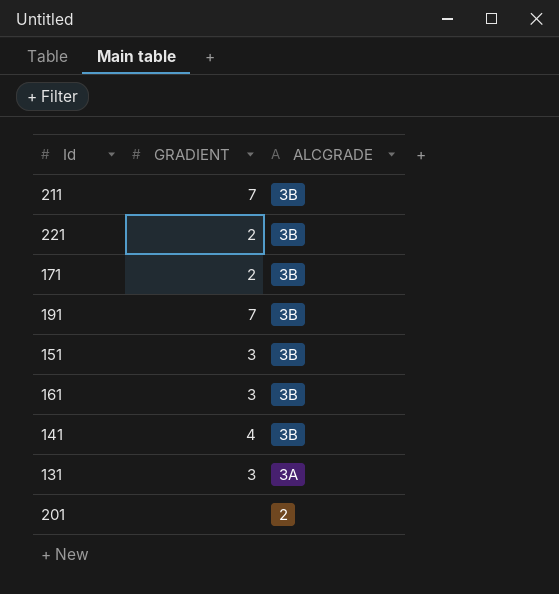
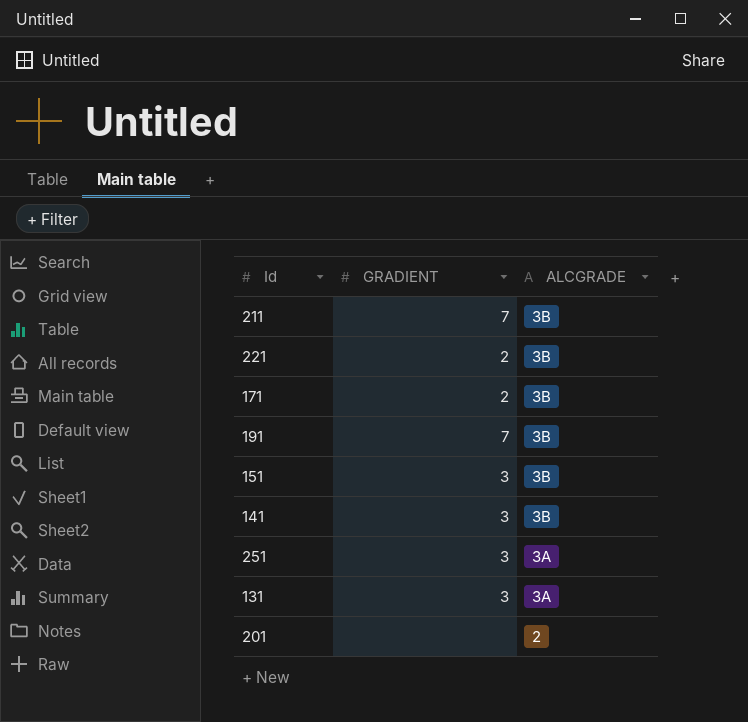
row 161: 3 | 3B -> none
141 | GRADIENT: 4 -> 3
row 251: none -> 3 | 3A

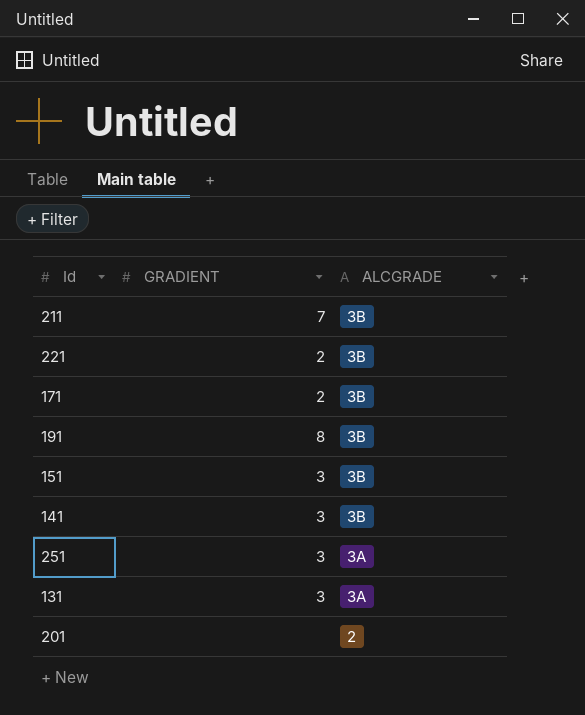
191 | GRADIENT: 7 -> 8

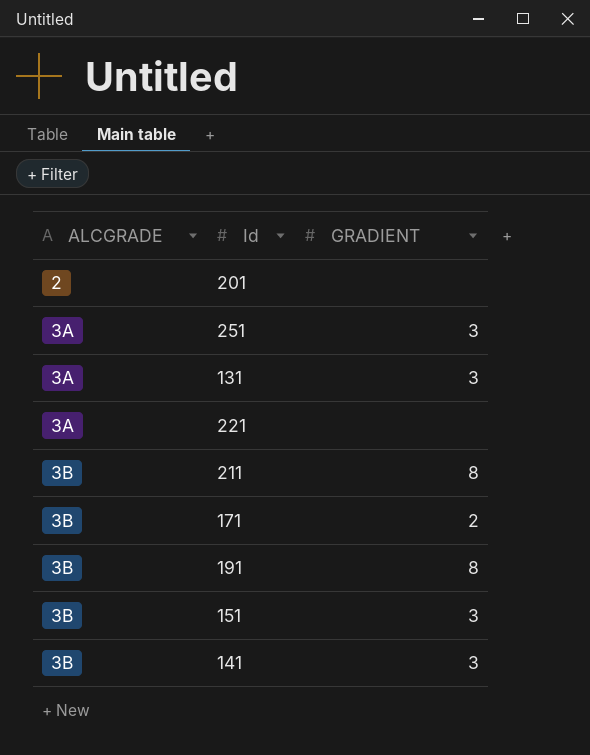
row order: ALCGRADE descending -> ALCGRADE ascending
column ALCGRADE | position: 3 -> 1
221 | ALCGRADE: 3B -> 3A
221 | GRADIENT: 2 -> none
211 | GRADIENT: 7 -> 8

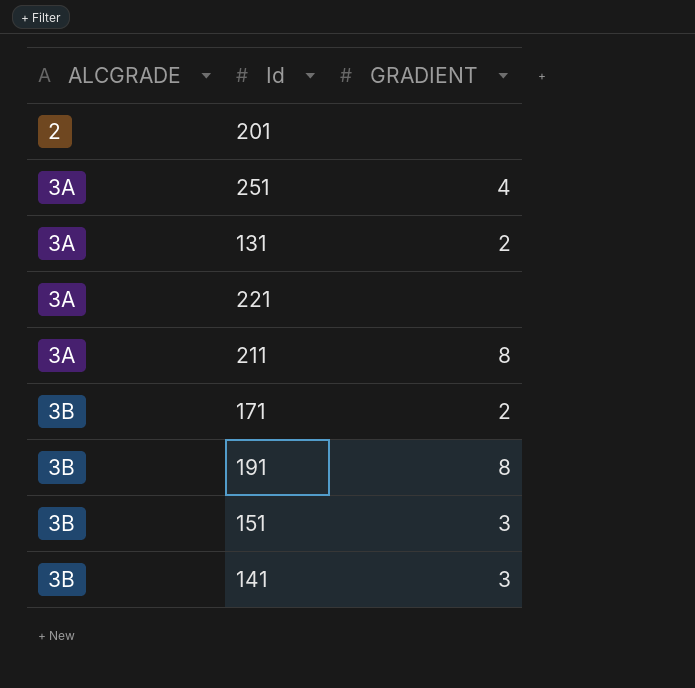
251 | GRADIENT: 3 -> 4
131 | GRADIENT: 3 -> 2
211 | ALCGRADE: 3B -> 3A

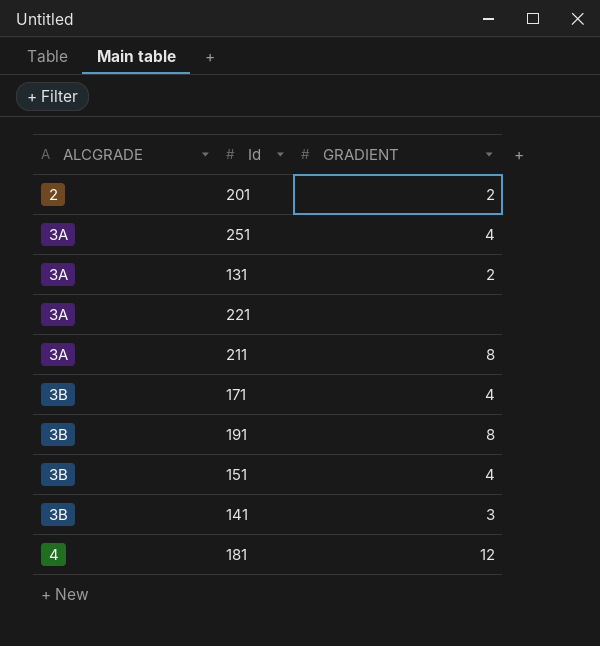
201 | GRADIENT: none -> 2
171 | GRADIENT: 2 -> 4
151 | GRADIENT: 3 -> 4
row 181: none -> 4 | 12

